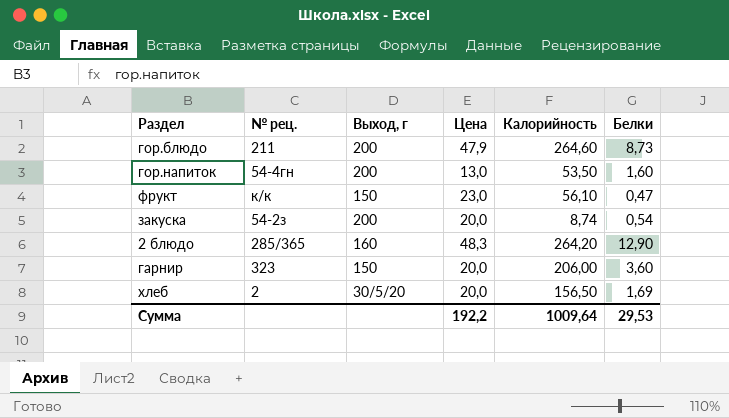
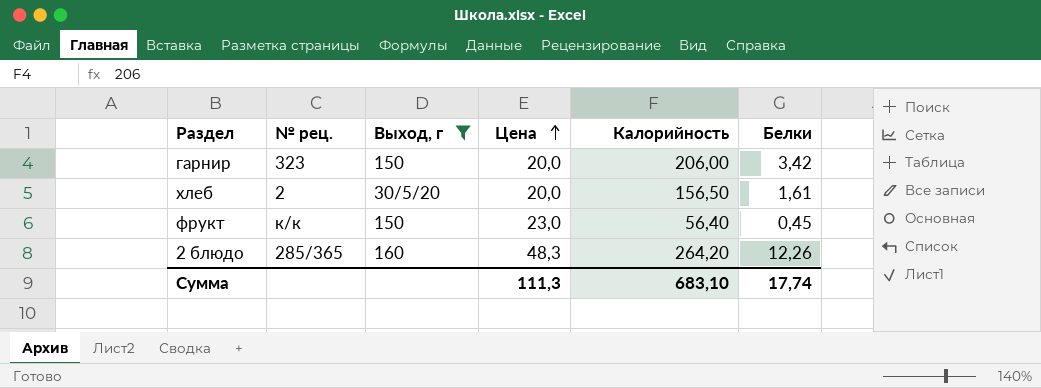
filter: none -> Выход, г != 200
row order: none -> Цена ascending
гарнир | Белки: 3,60 -> 3,42
хлеб | Белки: 1,69 -> 1,61
фрукт | Калорийность: 56,10 -> 56,40
фрукт | Белки: 0,47 -> 0,45
2 блюдо | Белки: 12,90 -> 12,26
Сумма | Цена: 192,2 -> 111,3
Сумма | Калорийность: 1009,64 -> 683,10
Сумма | Белки: 29,53 -> 17,74

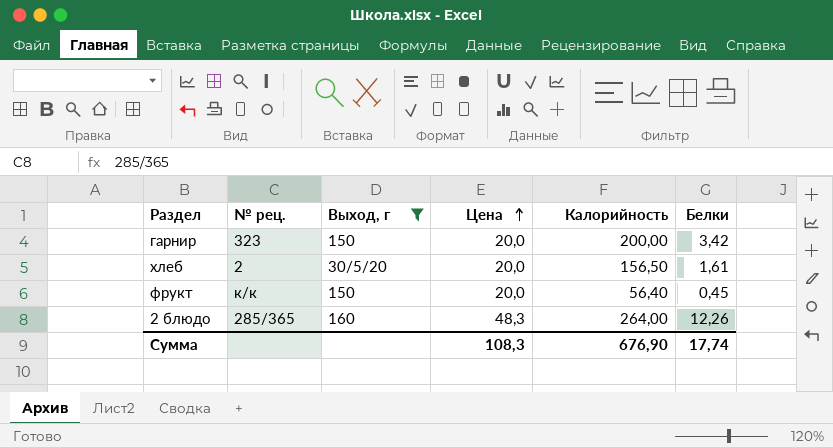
гарнир | Калорийность: 206,00 -> 200,00
фрукт | Цена: 23,0 -> 20,0
2 блюдо | Калорийность: 264,20 -> 264,00
Сумма | Цена: 111,3 -> 108,3
Сумма | Калорийность: 683,10 -> 676,90

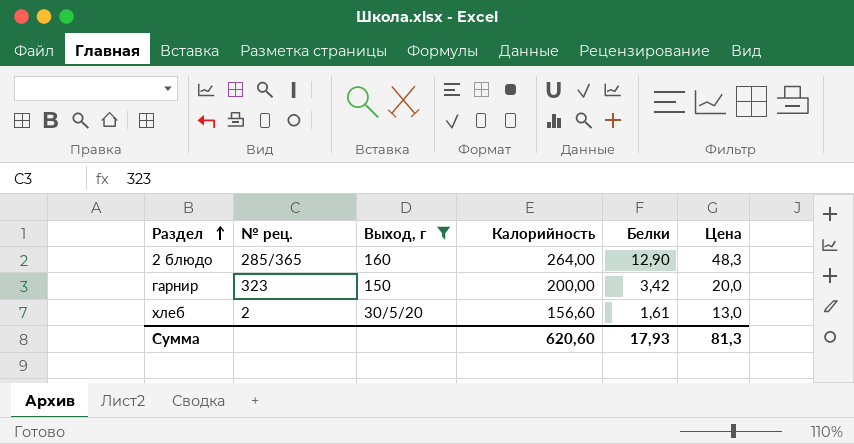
row order: Цена ascending -> Раздел ascending
column Цена | position: 4 -> 6
row фрукт: к/к | 150 | 20,0 | 56,40 | 0,45 -> none
2 блюдо | Белки: 12,26 -> 12,90
хлеб | Калорийность: 156,50 -> 156,60
хлеб | Цена: 20,0 -> 13,0
Сумма | Калорийность: 676,90 -> 620,60
Сумма | Белки: 17,74 -> 17,93
Сумма | Цена: 108,3 -> 81,3

